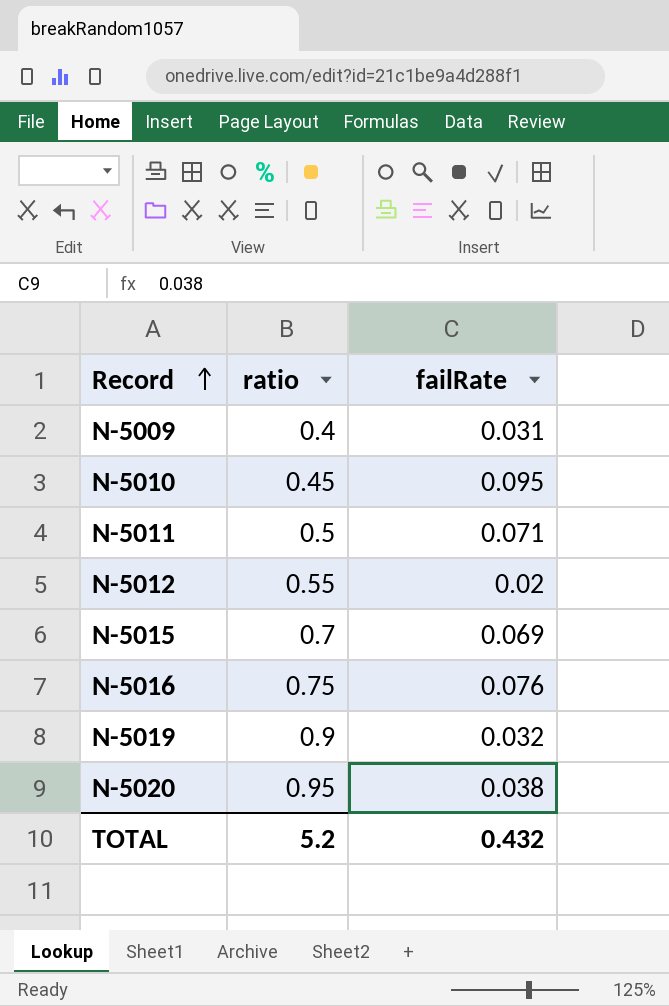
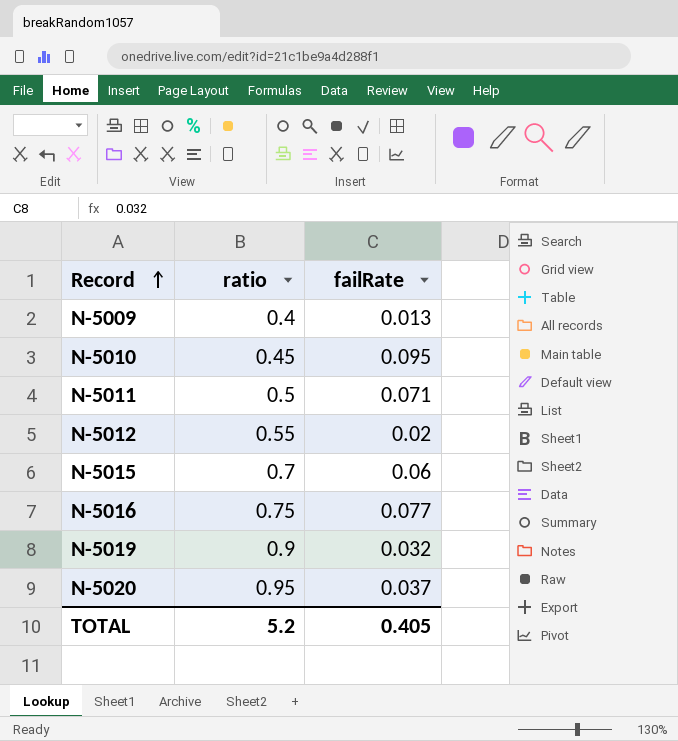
N-5009 | failRate: 0.031 -> 0.013
N-5015 | failRate: 0.069 -> 0.06
N-5016 | failRate: 0.076 -> 0.077
N-5020 | failRate: 0.038 -> 0.037
TOTAL | failRate: 0.432 -> 0.405

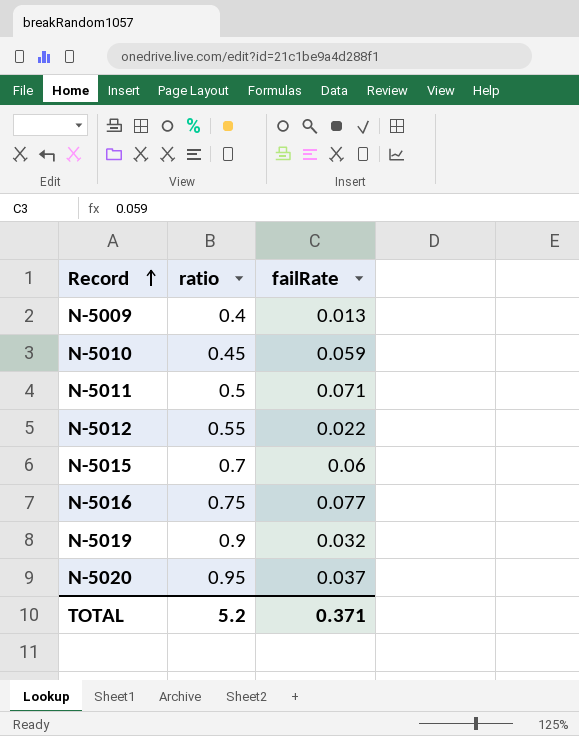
N-5010 | failRate: 0.095 -> 0.059
N-5012 | failRate: 0.02 -> 0.022
TOTAL | failRate: 0.405 -> 0.371

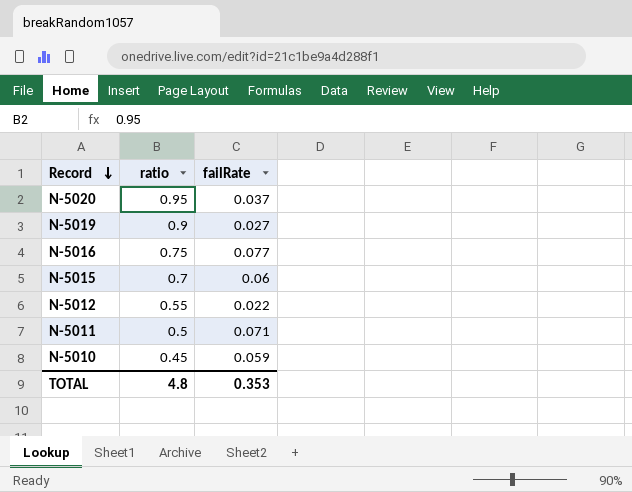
row order: Record ascending -> Record descending
row N-5009: 0.4 | 0.013 -> none
N-5019 | failRate: 0.032 -> 0.027
TOTAL | ratio: 5.2 -> 4.8
TOTAL | failRate: 0.371 -> 0.353

